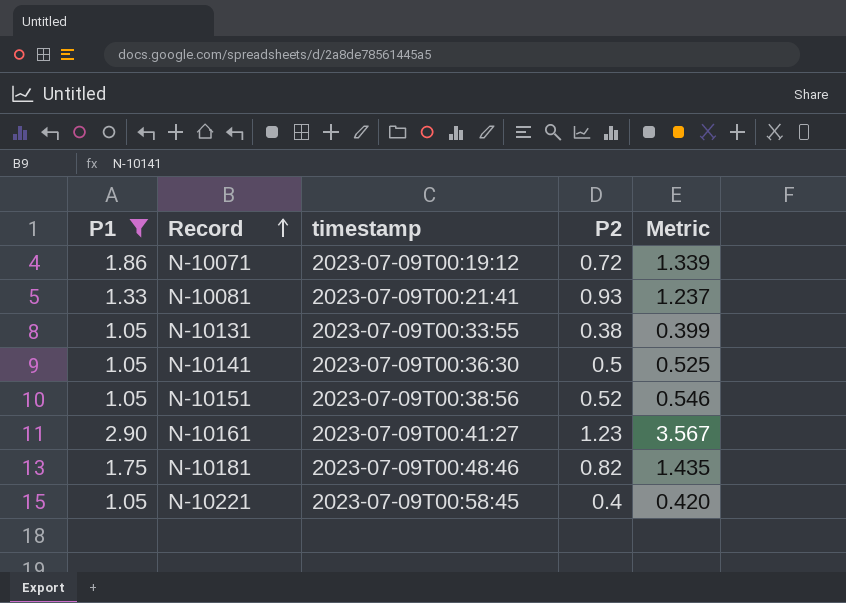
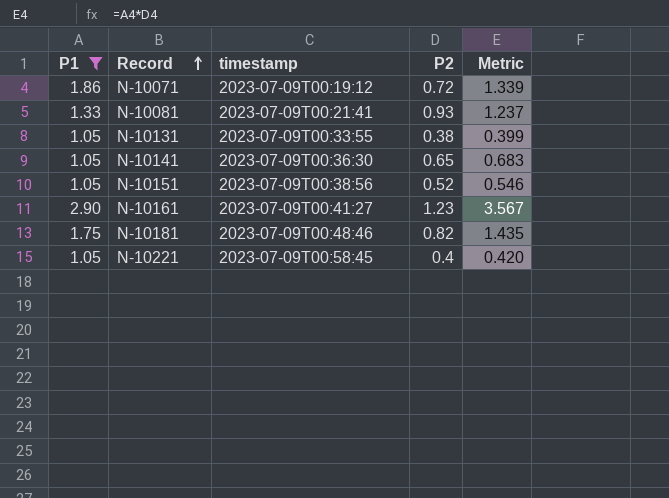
N-10141 | P2: 0.5 -> 0.65
N-10141 | Metric: 0.525 -> 0.683

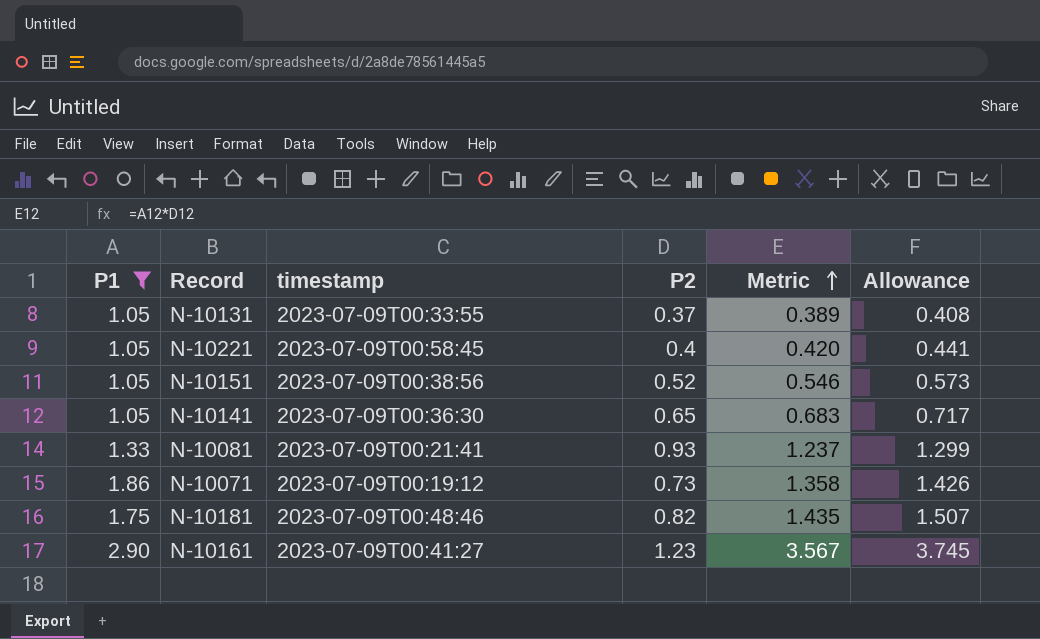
row order: Record ascending -> Metric ascending
column Allowance | formula: none -> [Metric] * 1.05
N-10131 | P2: 0.38 -> 0.37
N-10131 | Metric: 0.399 -> 0.389
N-10071 | P2: 0.72 -> 0.73
N-10071 | Metric: 1.339 -> 1.358

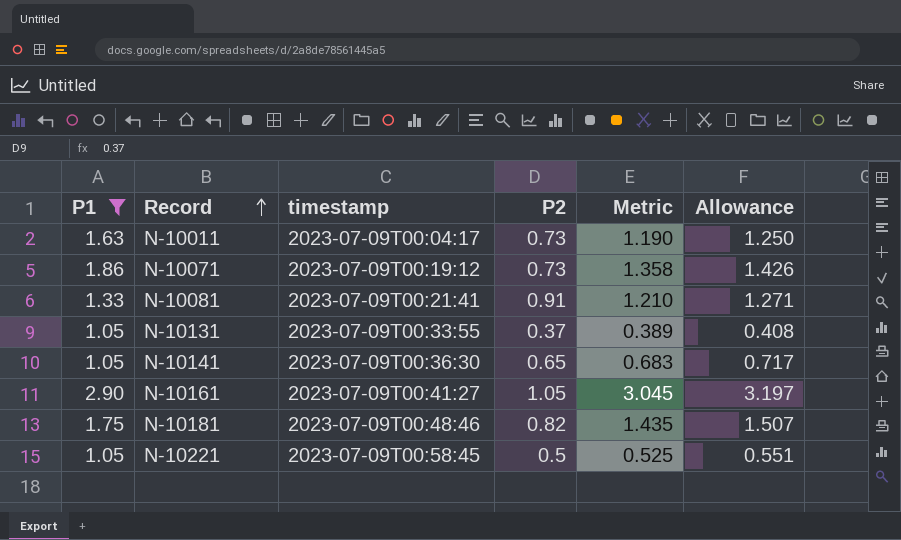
row order: Metric ascending -> Record ascending
row N-10151: 1.05 | 2023-07-09T00:38:56 | 0.52 | 0.546 | 0.573 -> none
row N-10011: none -> 1.63 | 2023-07-09T00:04:17 | 0.73 | 1.190 | 1.250
N-10081 | P2: 0.93 -> 0.91
N-10081 | Metric: 1.237 -> 1.210
N-10081 | Allowance: 1.299 -> 1.271
N-10161 | P2: 1.23 -> 1.05
N-10161 | Metric: 3.567 -> 3.045
N-10161 | Allowance: 3.745 -> 3.197
N-10221 | P2: 0.4 -> 0.5
N-10221 | Metric: 0.420 -> 0.525
N-10221 | Allowance: 0.441 -> 0.551

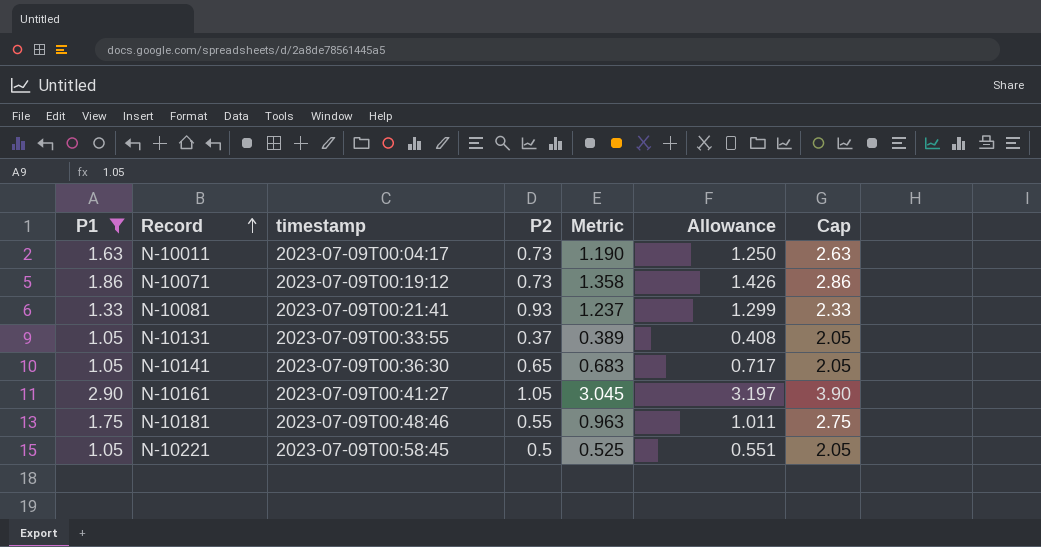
column Cap | formula: none -> [P1] + 1
N-10081 | P2: 0.91 -> 0.93
N-10081 | Metric: 1.210 -> 1.237
N-10081 | Allowance: 1.271 -> 1.299
N-10181 | P2: 0.82 -> 0.55
N-10181 | Metric: 1.435 -> 0.963
N-10181 | Allowance: 1.507 -> 1.011

